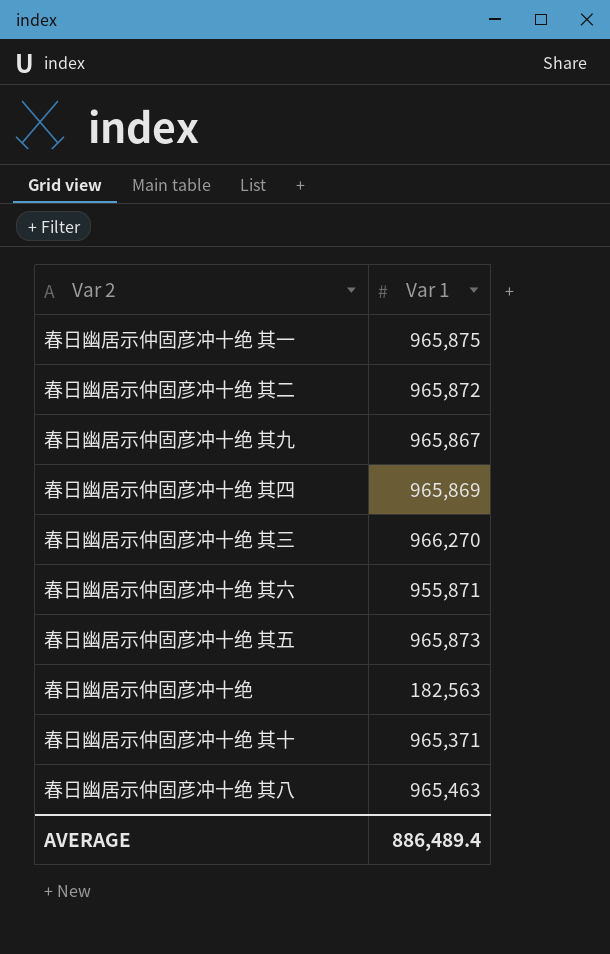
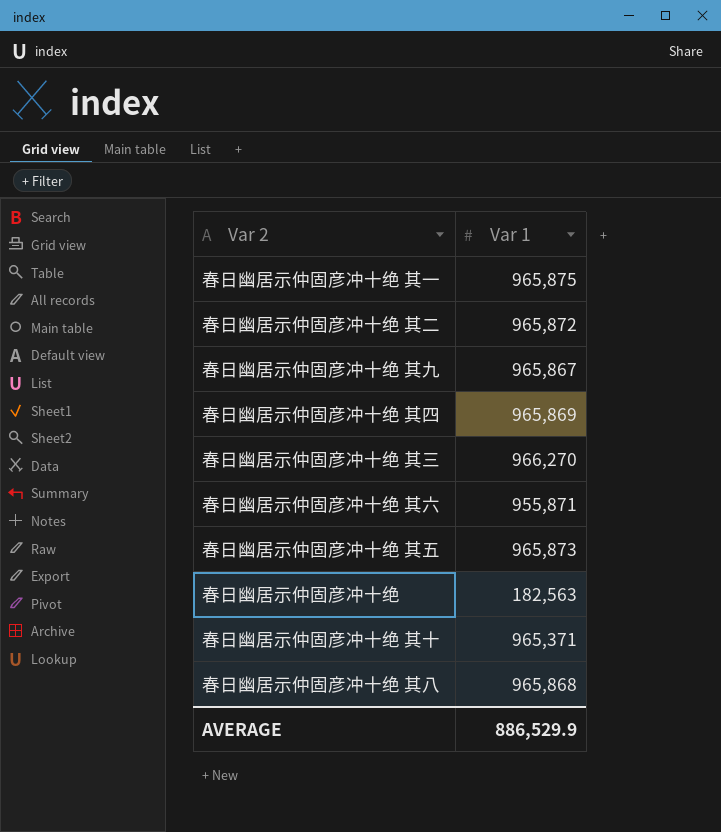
春日幽居示仲固彦冲十绝 其八 | Var 1: 965,463 -> 965,868
AVERAGE | Var 1: 886,489.4 -> 886,529.9

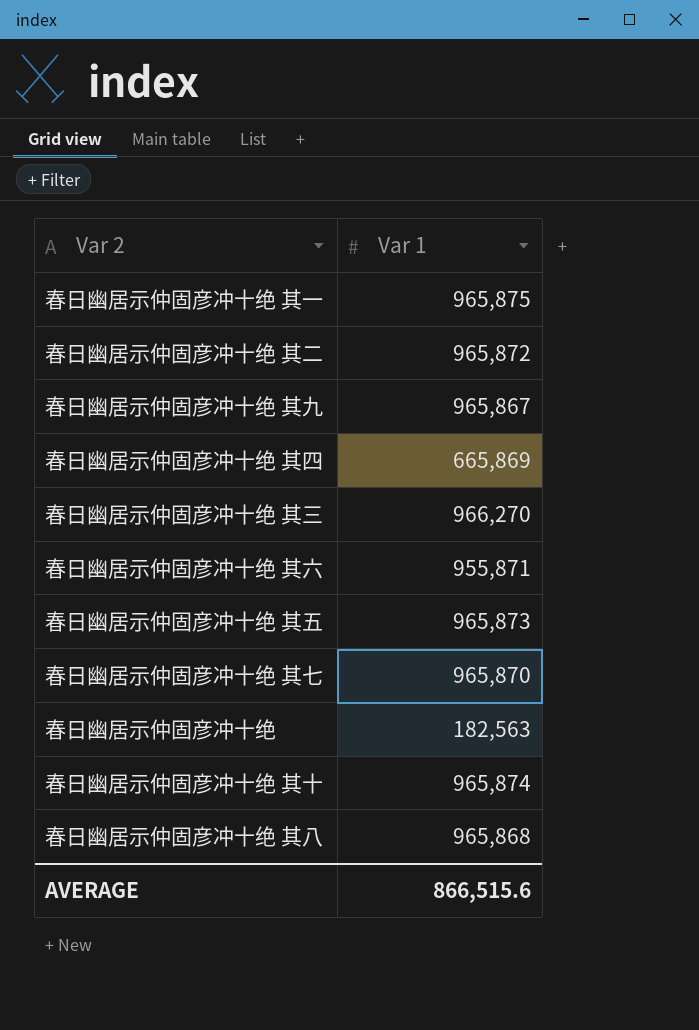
春日幽居示仲固彦冲十绝 其四 | Var 1: 965,869 -> 665,869
row 春日幽居示仲固彦冲十绝 其七: none -> 965,870
春日幽居示仲固彦冲十绝 其十 | Var 1: 965,371 -> 965,874
AVERAGE | Var 1: 886,529.9 -> 866,515.6

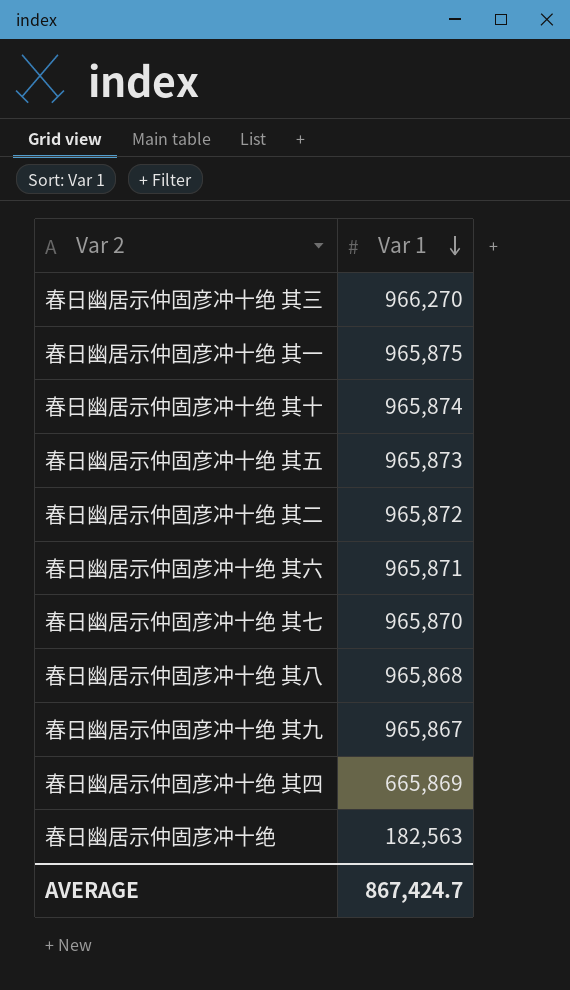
row order: none -> Var 1 descending
春日幽居示仲固彦冲十绝 其六 | Var 1: 955,871 -> 965,871
AVERAGE | Var 1: 866,515.6 -> 867,424.7

